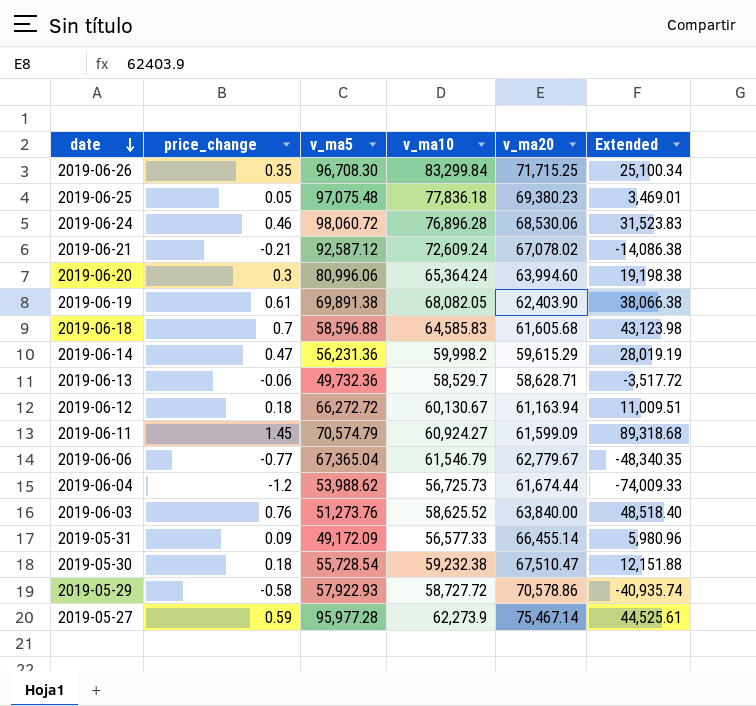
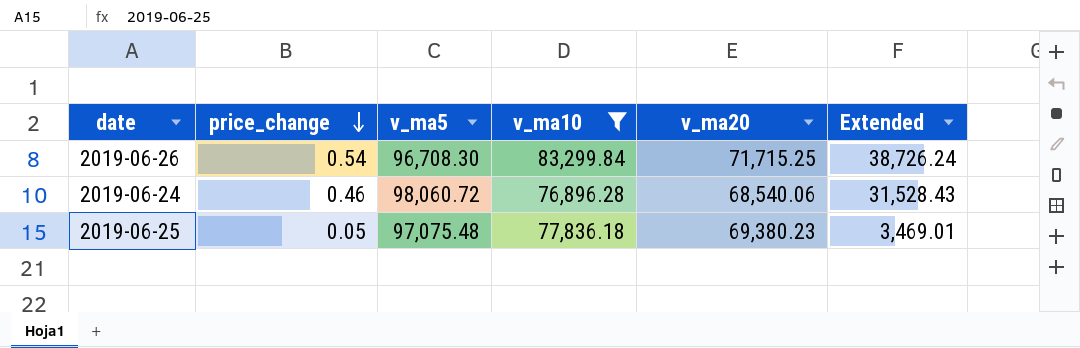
filter: none -> v_ma10 >= 76,896.28
row order: date descending -> price_change descending
2019-06-26 | price_change: 0.35 -> 0.54
2019-06-26 | Extended: 25,100.34 -> 38,726.24
2019-06-24 | v_ma20: 68,530.06 -> 68,540.06
2019-06-24 | Extended: 31,523.83 -> 31,528.43

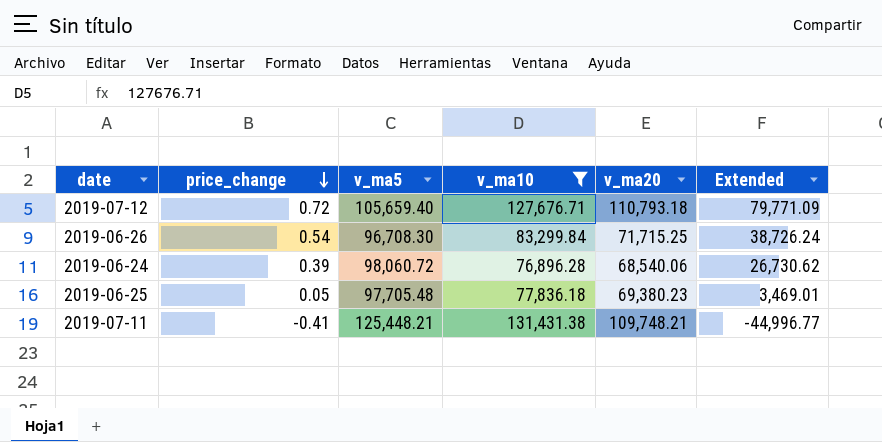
row 2019-07-12: none -> 0.72 | 105,659.40 | 127,676.71 | 110,793.18 | 79,771.09
2019-06-24 | price_change: 0.46 -> 0.39
2019-06-24 | Extended: 31,528.43 -> 26,730.62
2019-06-25 | v_ma5: 97,075.48 -> 97,705.48
row 2019-07-11: none -> -0.41 | 125,448.21 | 131,431.38 | 109,748.21 | -44,996.77

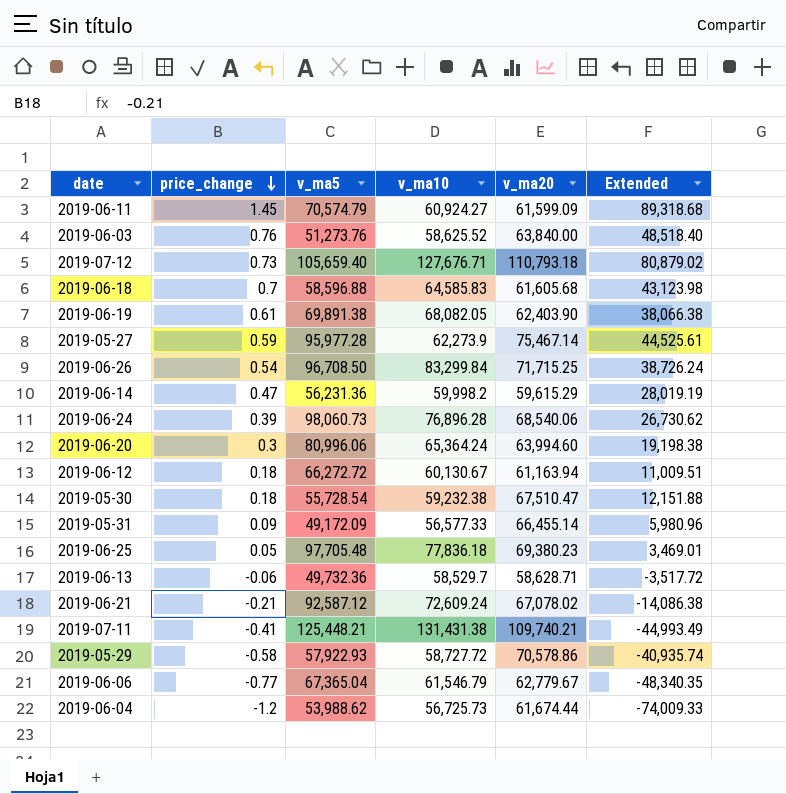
filter: v_ma10 >= 76,896.28 -> none
2019-07-12 | price_change: 0.72 -> 0.73
2019-07-12 | Extended: 79,771.09 -> 80,879.02
2019-06-26 | v_ma5: 96,708.30 -> 96,708.50
2019-06-24 | v_ma5: 98,060.72 -> 98,060.73
2019-07-11 | v_ma20: 109,748.21 -> 109,740.21
2019-07-11 | Extended: -44,996.77 -> -44,993.49

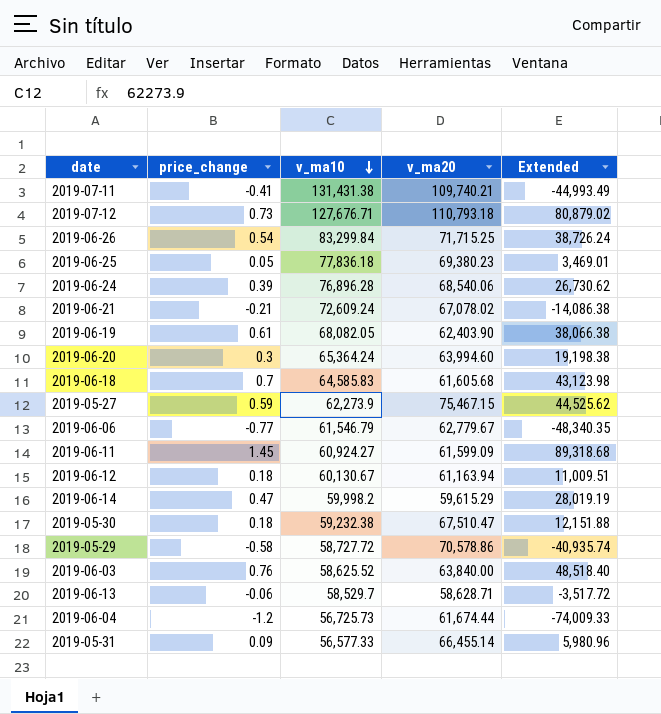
row order: price_change descending -> v_ma10 descending
column v_ma5 | position: 3 -> none
2019-05-27 | v_ma20: 75,467.14 -> 75,467.15
2019-05-27 | Extended: 44,525.61 -> 44,525.62

